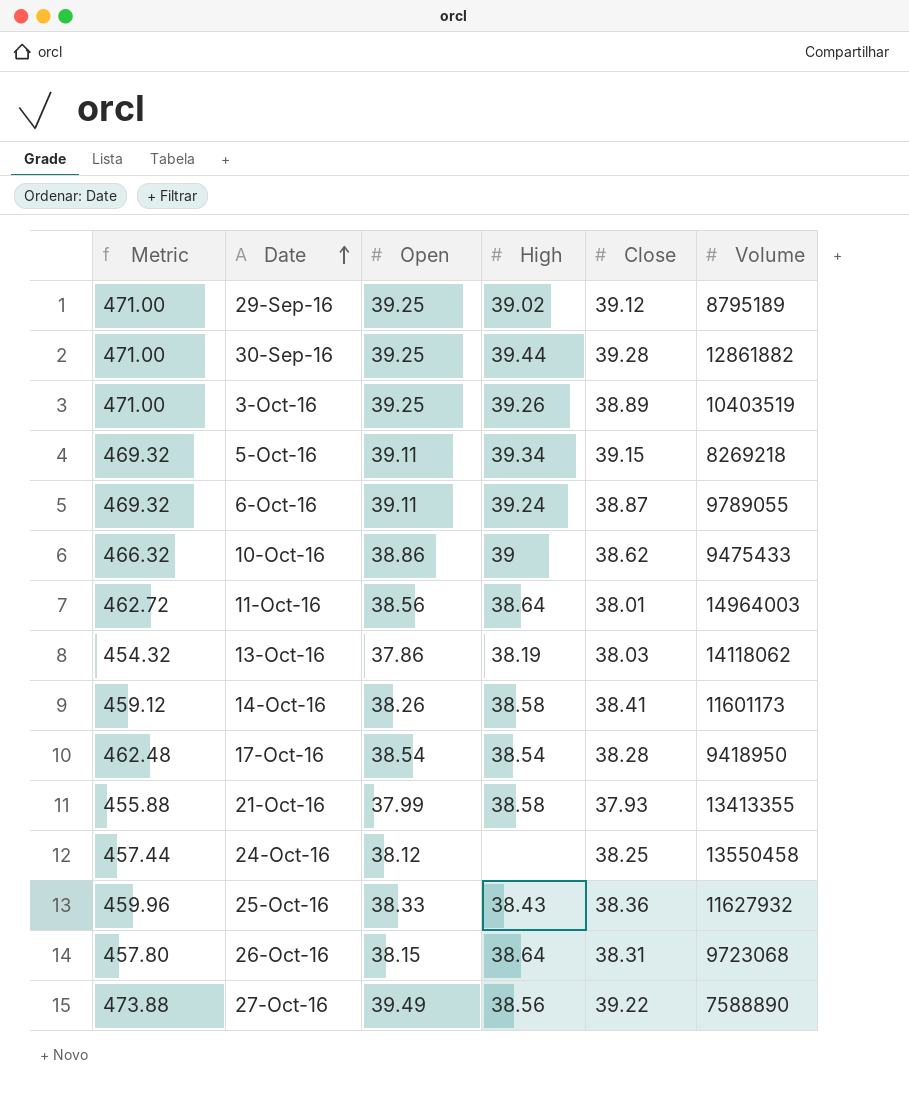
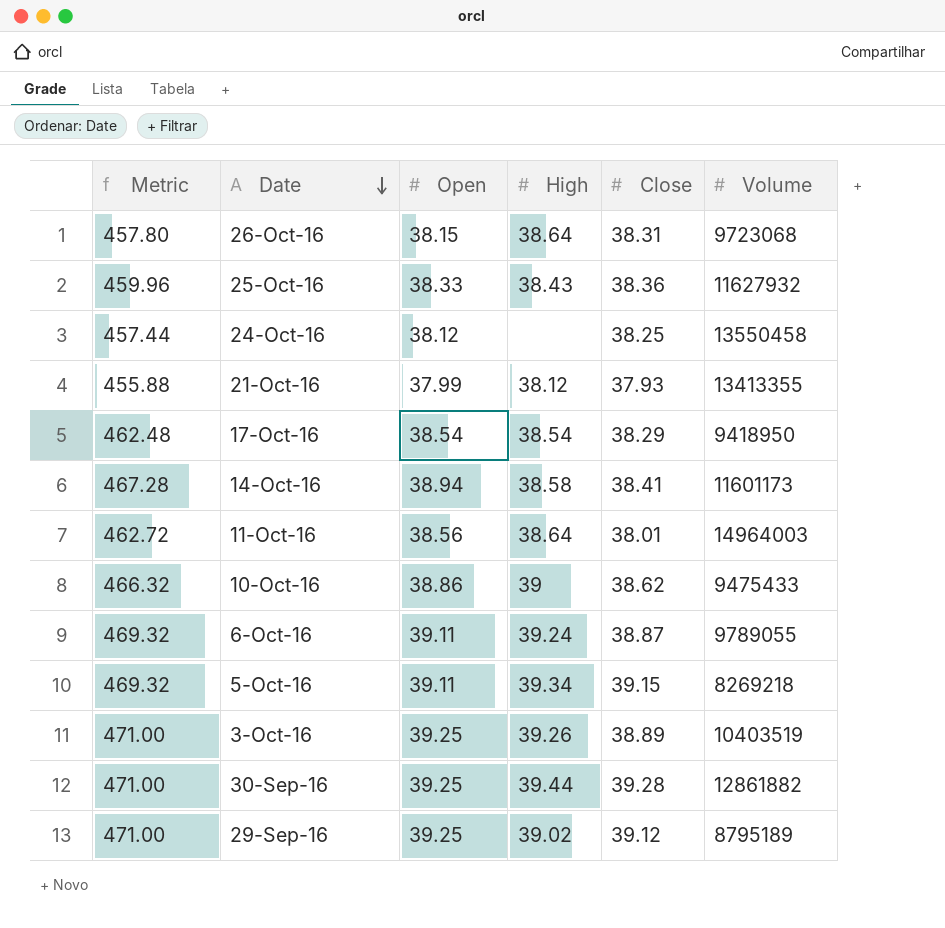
row order: Date ascending -> Date descending
row 13-Oct-16: 454.32 | 37.86 | 38.19 | 38.03 | 14118062 -> none
row 27-Oct-16: 473.88 | 39.49 | 38.56 | 39.22 | 7588890 -> none
21-Oct-16 | High: 38.58 -> 38.12
17-Oct-16 | Close: 38.28 -> 38.29
14-Oct-16 | Metric: 459.12 -> 467.28
14-Oct-16 | Open: 38.26 -> 38.94

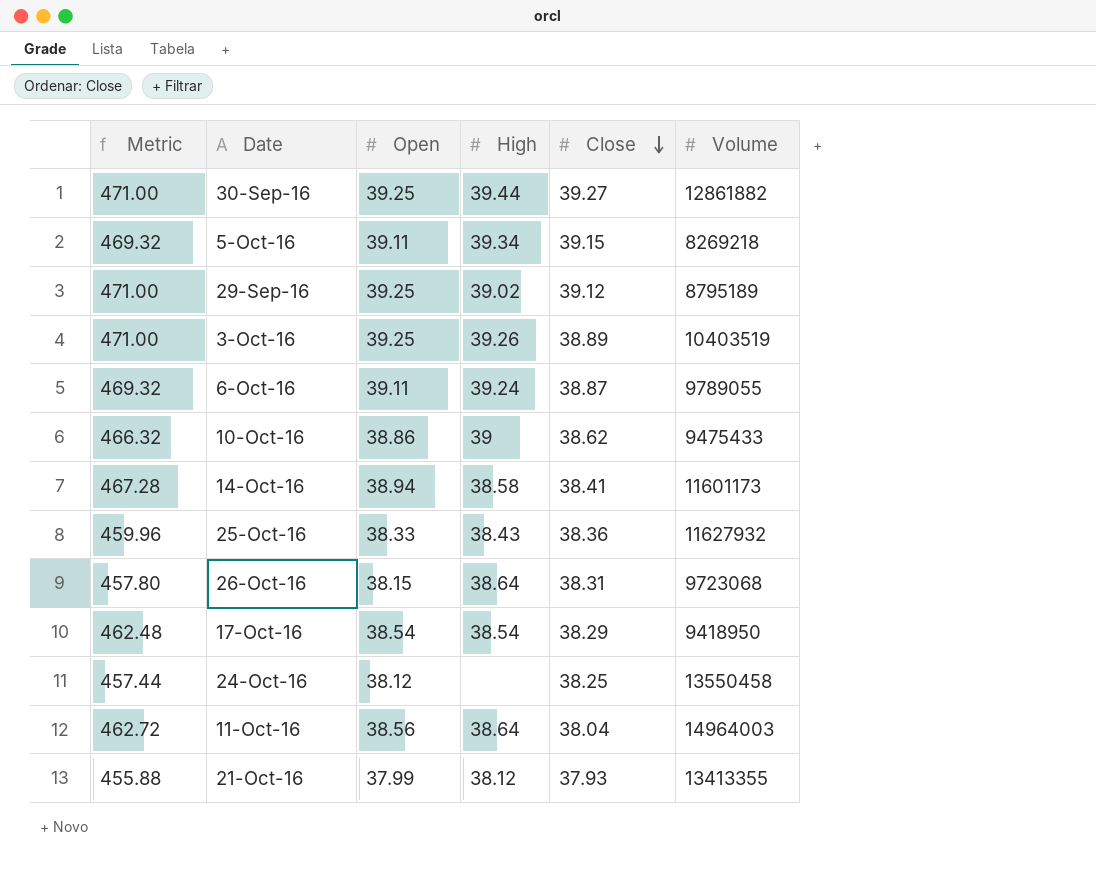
row order: Date descending -> Close descending
30-Sep-16 | Close: 39.28 -> 39.27
11-Oct-16 | Close: 38.01 -> 38.04

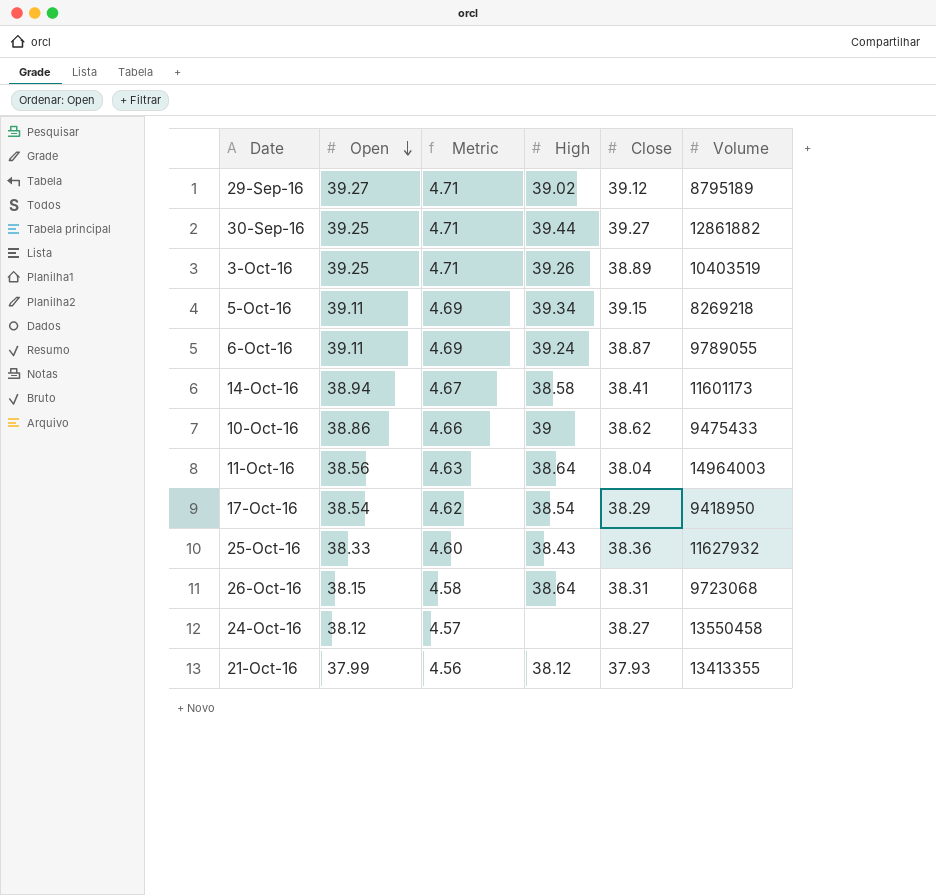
row order: Close descending -> Open descending
column Metric | formula: [Open] * 12 -> [Open] * 0.12
column Metric | position: 1 -> 3
29-Sep-16 | Open: 39.25 -> 39.27
24-Oct-16 | Close: 38.25 -> 38.27

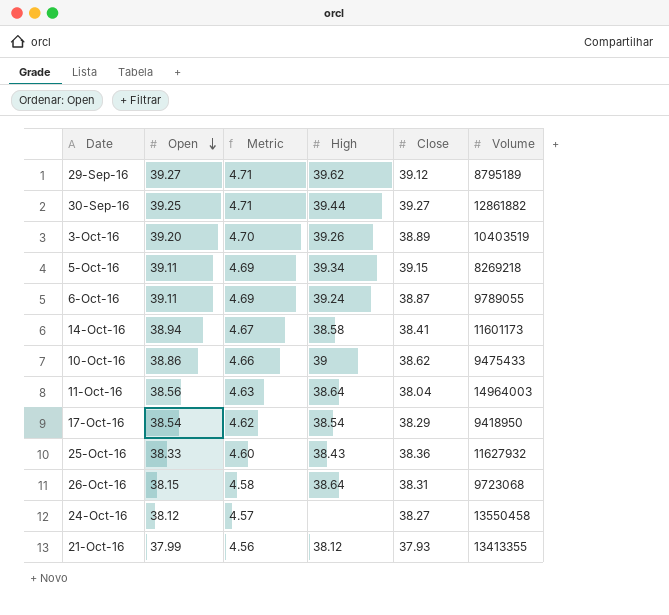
29-Sep-16 | High: 39.02 -> 39.62
3-Oct-16 | Open: 39.25 -> 39.20
3-Oct-16 | Metric: 4.71 -> 4.70

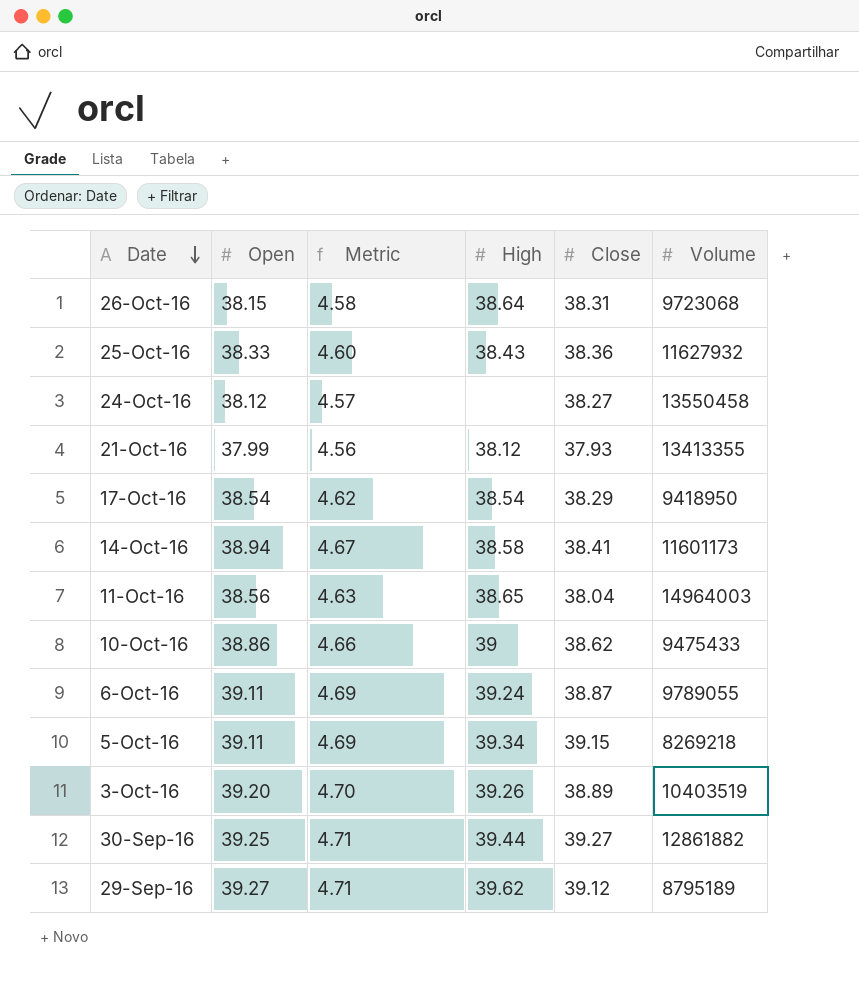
row order: Open descending -> Date descending
11-Oct-16 | High: 38.64 -> 38.65

